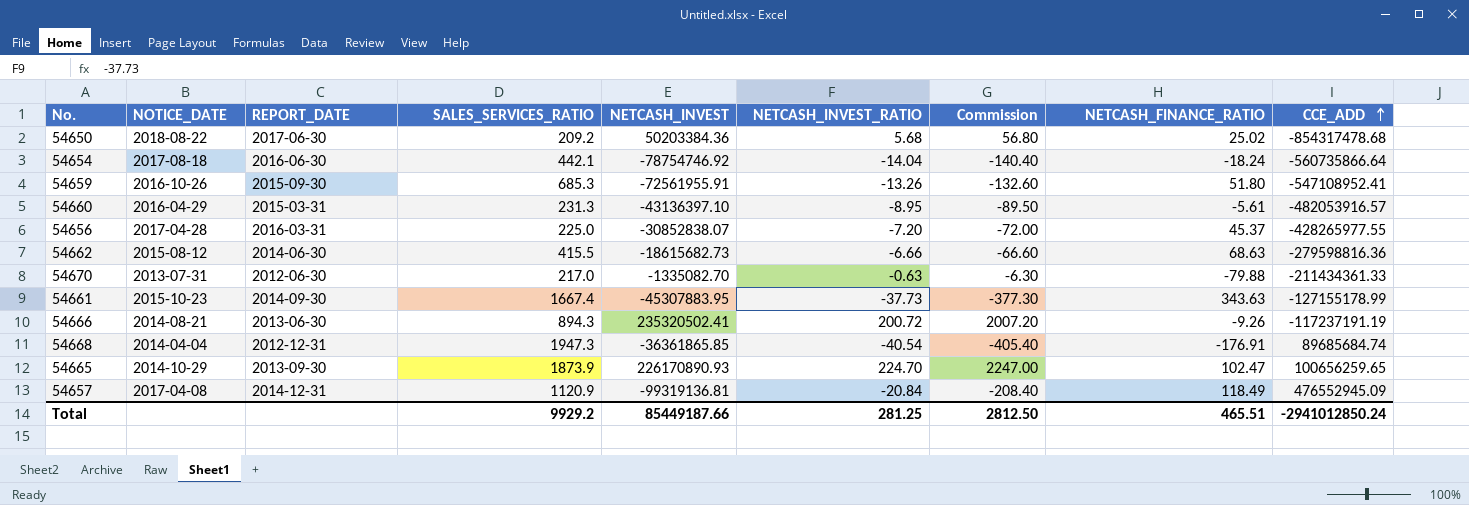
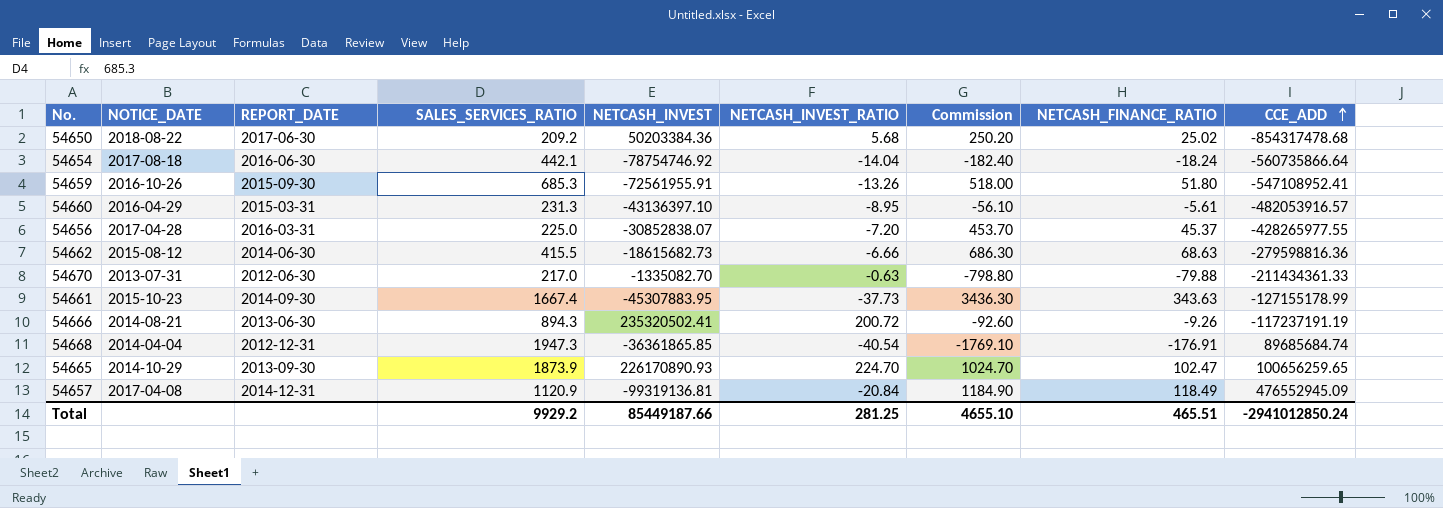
column Commission | formula: [NETCASH_INVEST_RATIO] * 10 -> [NETCASH_FINANCE_RATIO] * 10
Total | Commission: 2812.50 -> 4655.10

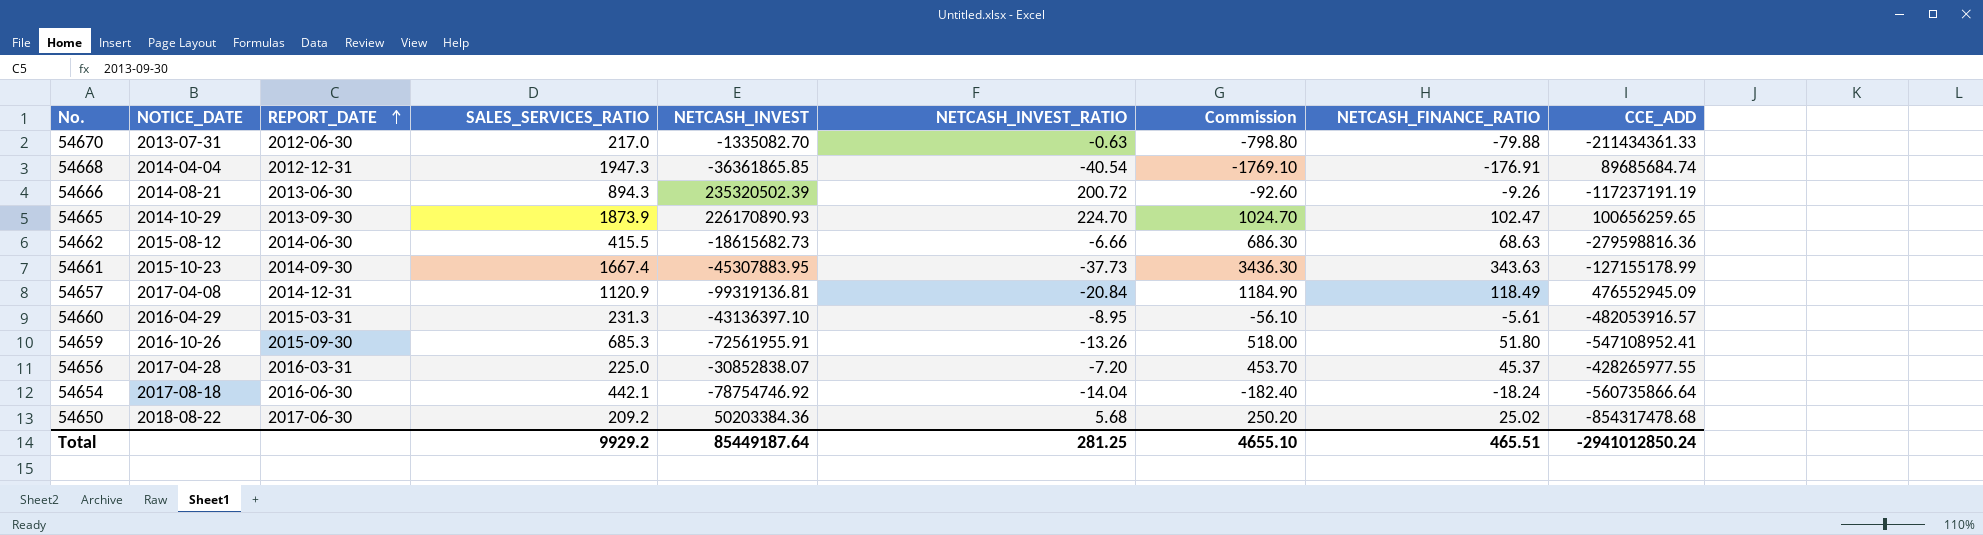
row order: CCE_ADD ascending -> REPORT_DATE ascending
54666 | NETCASH_INVEST: 235320502.41 -> 235320502.39
Total | NETCASH_INVEST: 85449187.66 -> 85449187.64

